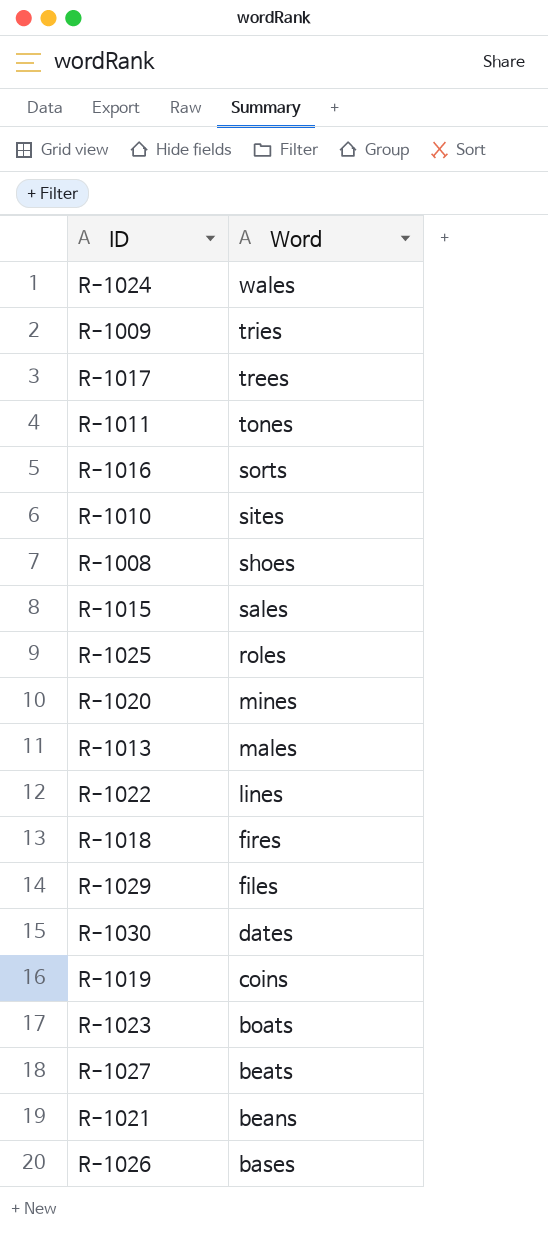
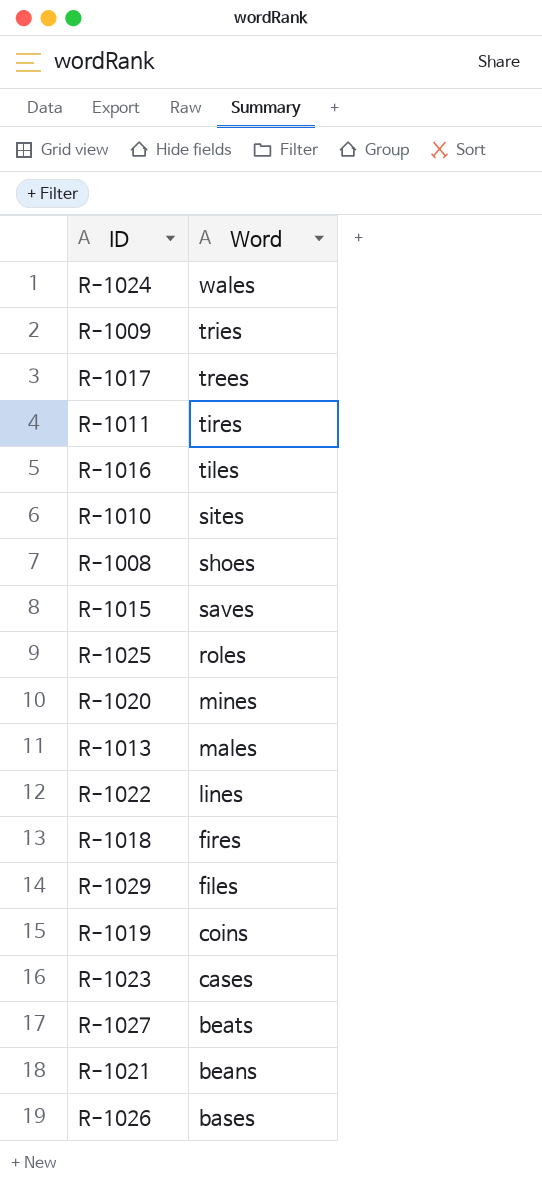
row R-1030: dates -> none
R-1011 | Word: tones -> tires
R-1016 | Word: sorts -> tiles
R-1015 | Word: sales -> saves
R-1023 | Word: boats -> cases

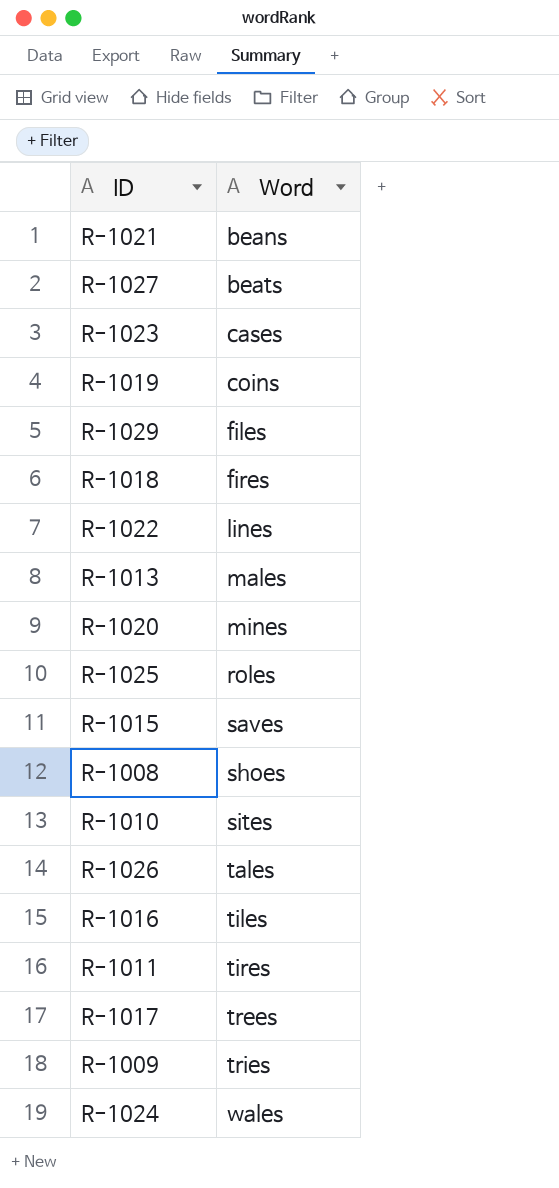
row order: Word descending -> Word ascending
R-1026 | Word: bases -> tales

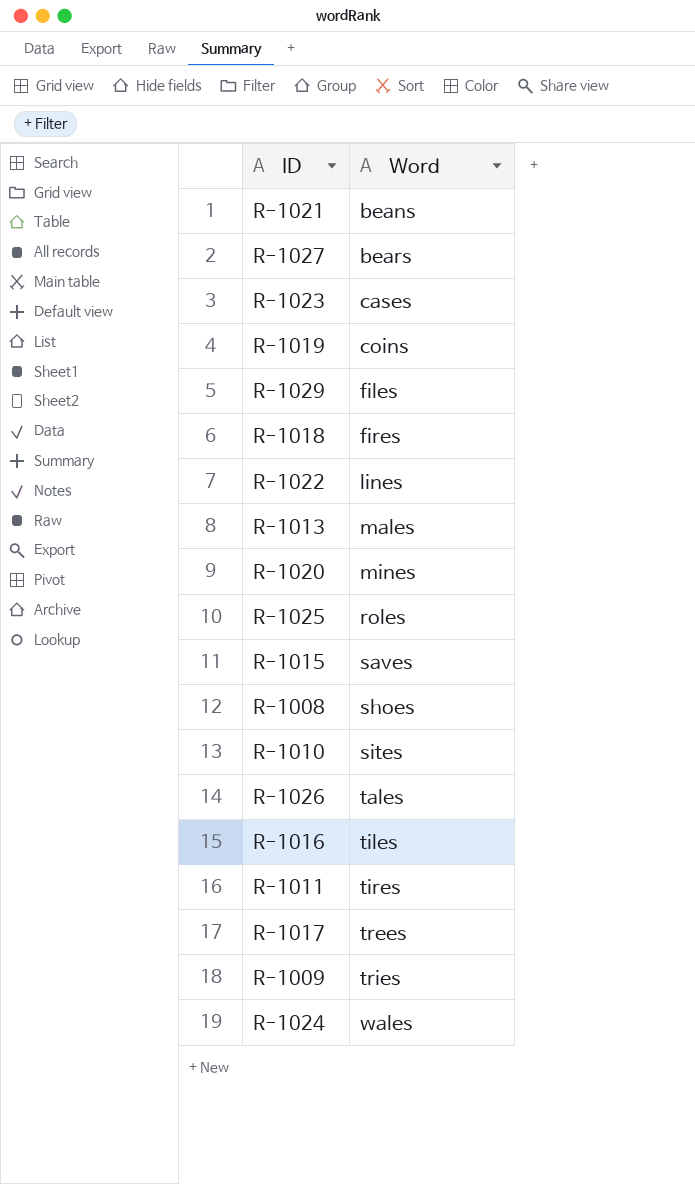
R-1027 | Word: beats -> bears

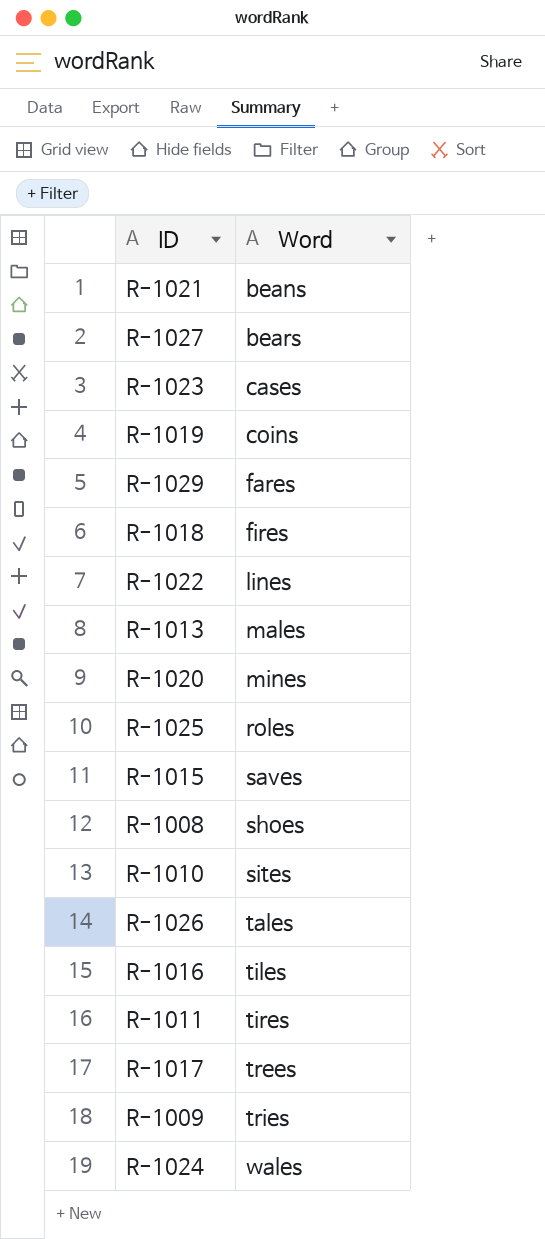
R-1029 | Word: files -> fares

